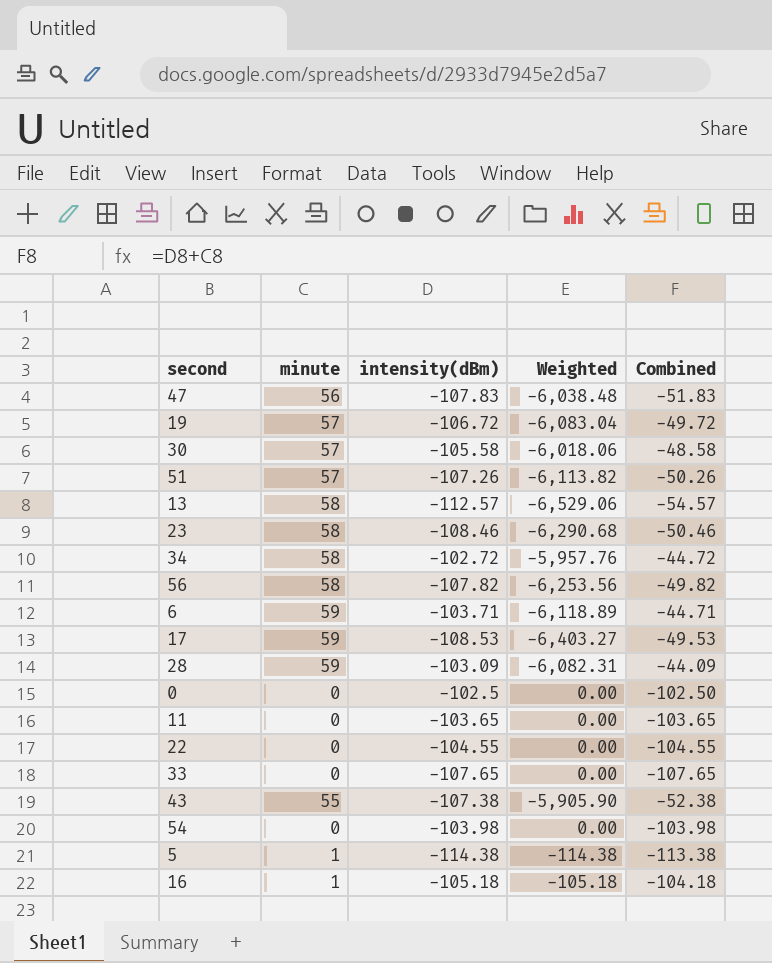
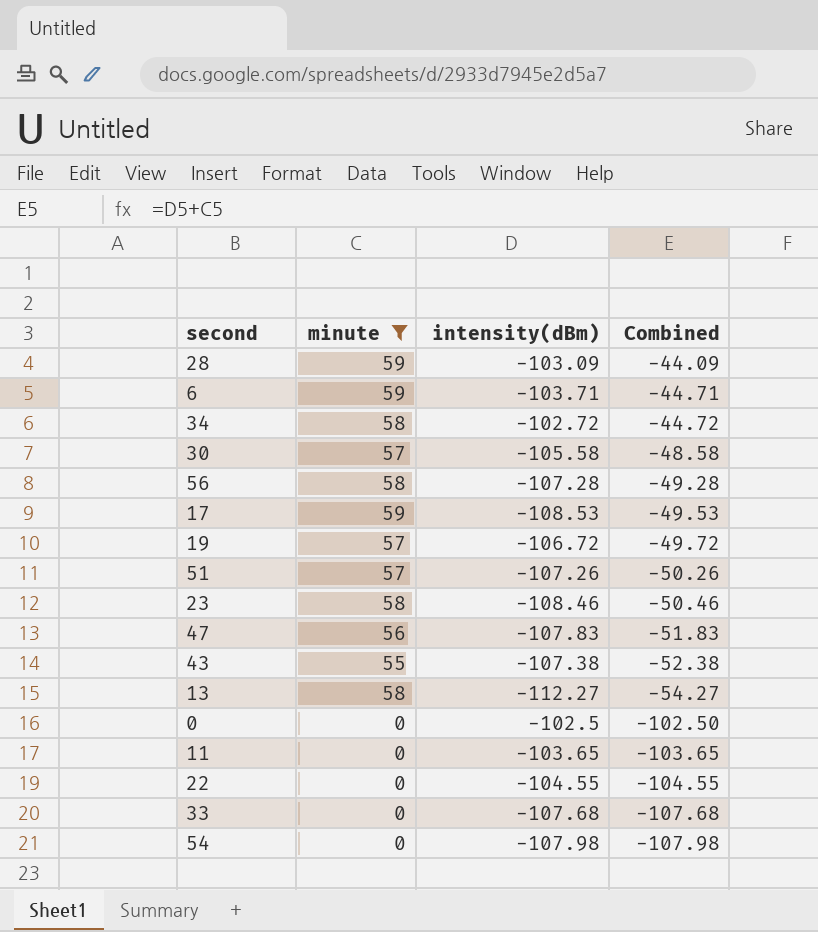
filter: none -> minute != 1
row order: none -> Combined descending
column Weighted | formula: [minute] * [intensity(dBm)] -> none
56 | intensity(dBm): -107.82 -> -107.28
56 | Combined: -49.82 -> -49.28
13 | intensity(dBm): -112.57 -> -112.27
13 | Combined: -54.57 -> -54.27
33 | intensity(dBm): -107.65 -> -107.68
33 | Combined: -107.65 -> -107.68
54 | intensity(dBm): -103.98 -> -107.98
54 | Combined: -103.98 -> -107.98

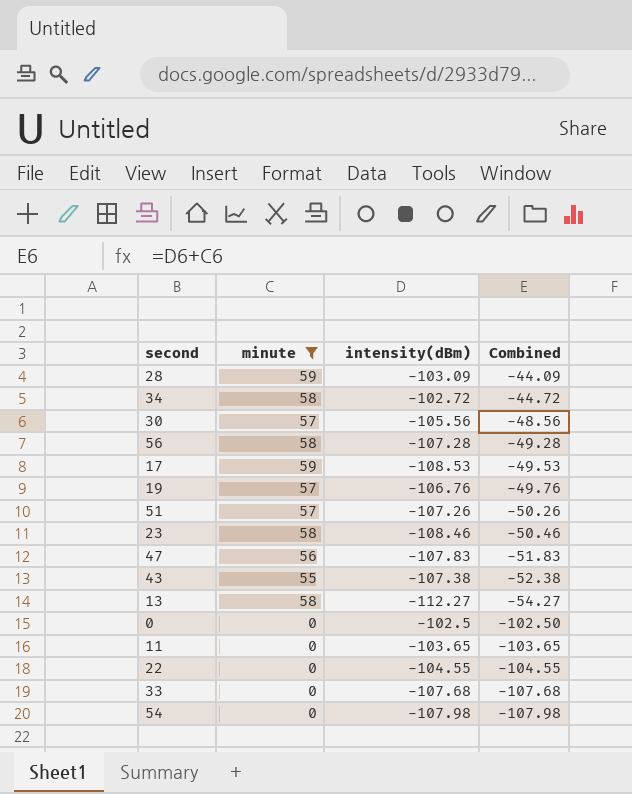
row 6: 59 | -103.71 | -44.71 -> none
30 | intensity(dBm): -105.58 -> -105.56
30 | Combined: -48.58 -> -48.56
19 | intensity(dBm): -106.72 -> -106.76
19 | Combined: -49.72 -> -49.76

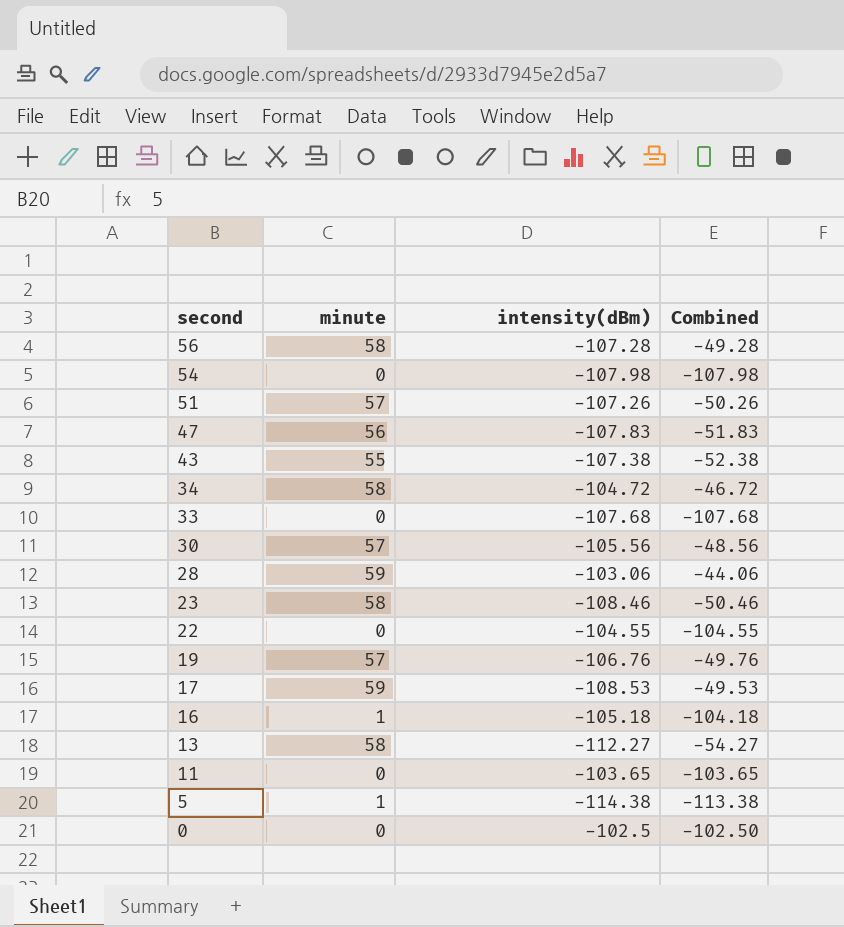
filter: minute != 1 -> none
row order: Combined descending -> second descending
34 | intensity(dBm): -102.72 -> -104.72
34 | Combined: -44.72 -> -46.72
28 | intensity(dBm): -103.09 -> -103.06
28 | Combined: -44.09 -> -44.06

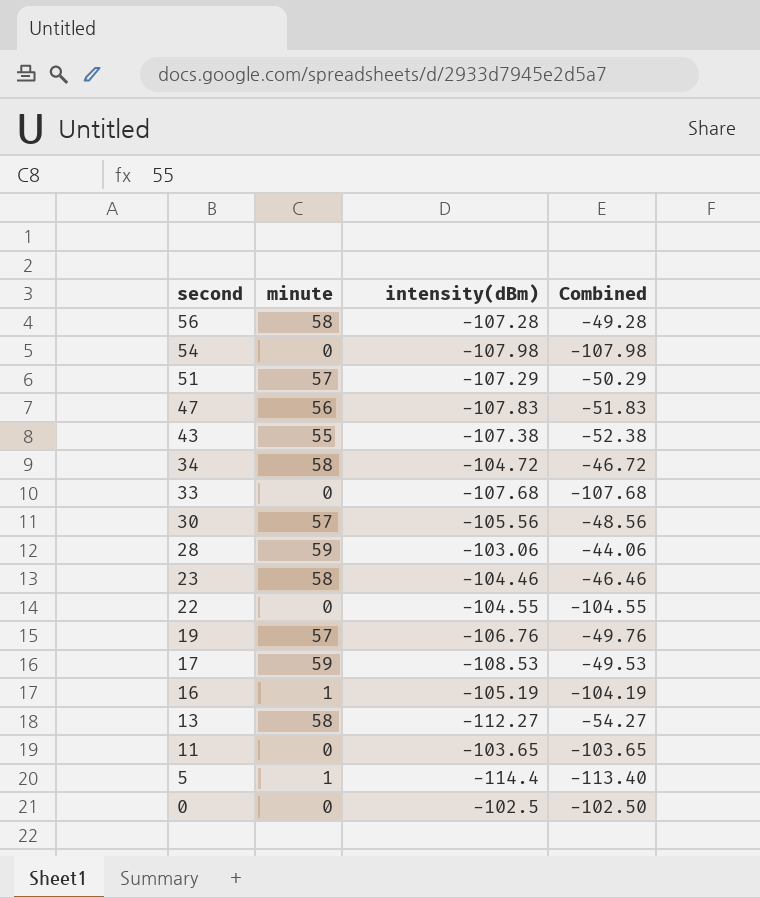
51 | intensity(dBm): -107.26 -> -107.29
51 | Combined: -50.26 -> -50.29
23 | intensity(dBm): -108.46 -> -104.46
23 | Combined: -50.46 -> -46.46
16 | intensity(dBm): -105.18 -> -105.19
16 | Combined: -104.18 -> -104.19
5 | intensity(dBm): -114.38 -> -114.4
5 | Combined: -113.38 -> -113.40

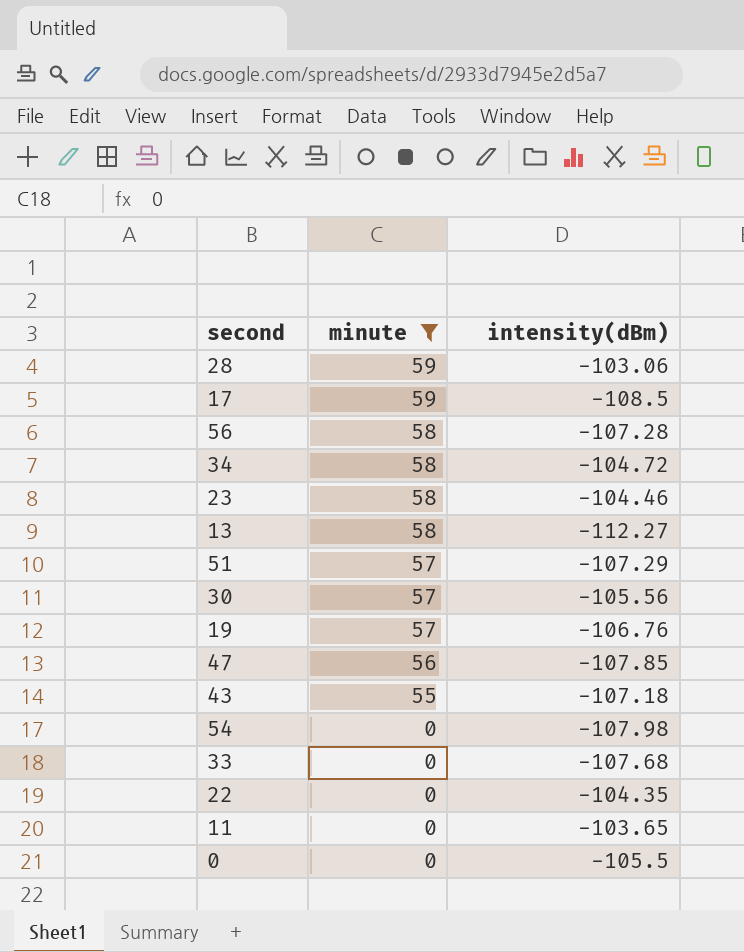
filter: none -> minute != 1
row order: second descending -> minute descending
column Combined | formula: [minute] + [intensity(dBm)] -> none
17 | intensity(dBm): -108.53 -> -108.5
47 | intensity(dBm): -107.83 -> -107.85
43 | intensity(dBm): -107.38 -> -107.18
22 | intensity(dBm): -104.55 -> -104.35
0 | intensity(dBm): -102.5 -> -105.5

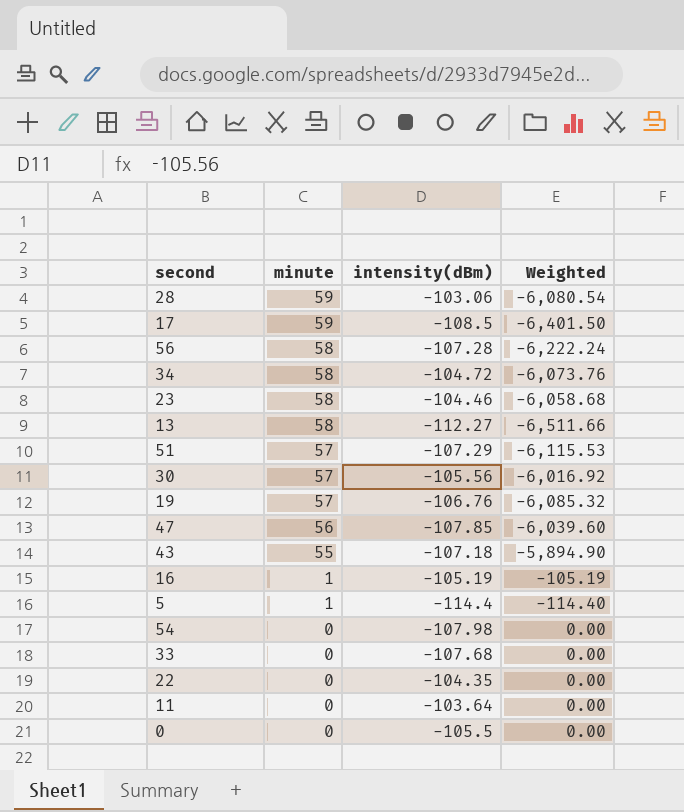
filter: minute != 1 -> none
column Weighted | formula: none -> [minute] * [intensity(dBm)]
11 | intensity(dBm): -103.65 -> -103.64

